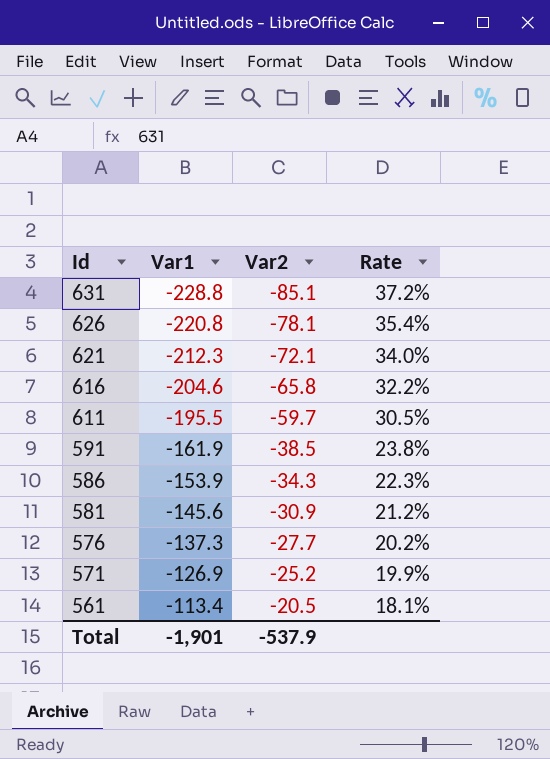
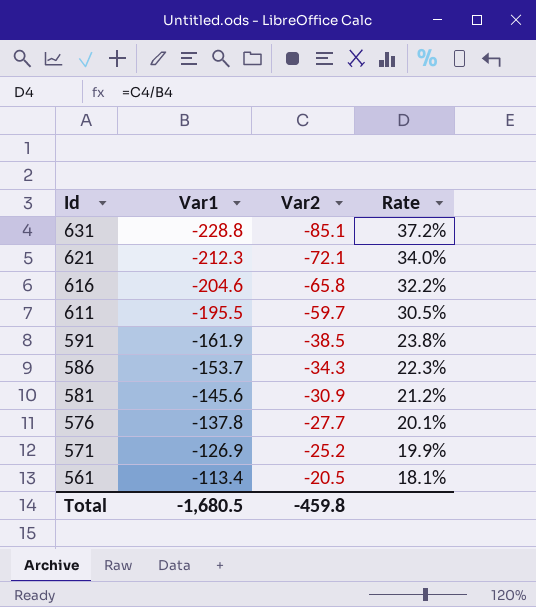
row 626: -220.8 | -78.1 | 35.4% -> none
586 | Var1: -153.9 -> -153.7
576 | Var1: -137.3 -> -137.8
576 | Rate: 20.2% -> 20.1%
Total | Var1: -1,901 -> -1,680.5
Total | Var2: -537.9 -> -459.8

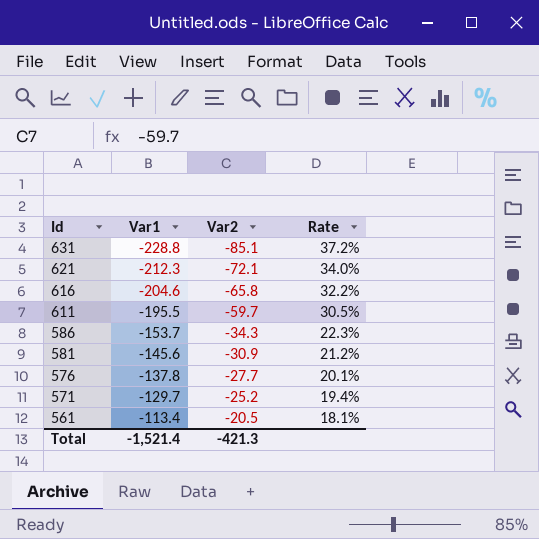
row 591: -161.9 | -38.5 | 23.8% -> none
571 | Var1: -126.9 -> -129.7
571 | Rate: 19.9% -> 19.4%
Total | Var1: -1,680.5 -> -1,521.4
Total | Var2: -459.8 -> -421.3

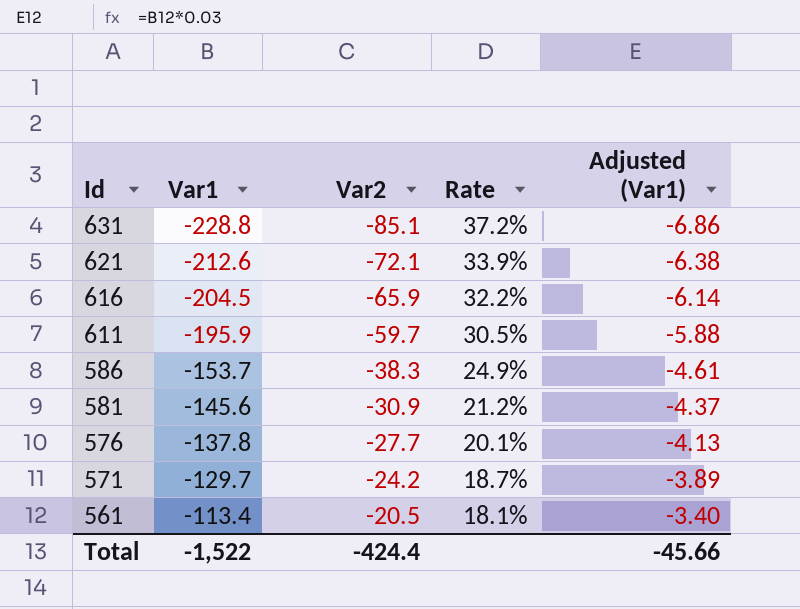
column Adjusted (Var1) | formula: none -> [Var1] * 0.03
621 | Var1: -212.3 -> -212.6
621 | Rate: 34.0% -> 33.9%
616 | Var1: -204.6 -> -204.5
616 | Var2: -65.8 -> -65.9
611 | Var1: -195.5 -> -195.9
586 | Var2: -34.3 -> -38.3
586 | Rate: 22.3% -> 24.9%
571 | Var2: -25.2 -> -24.2
571 | Rate: 19.4% -> 18.7%
Total | Var1: -1,521.4 -> -1,522
Total | Var2: -421.3 -> -424.4

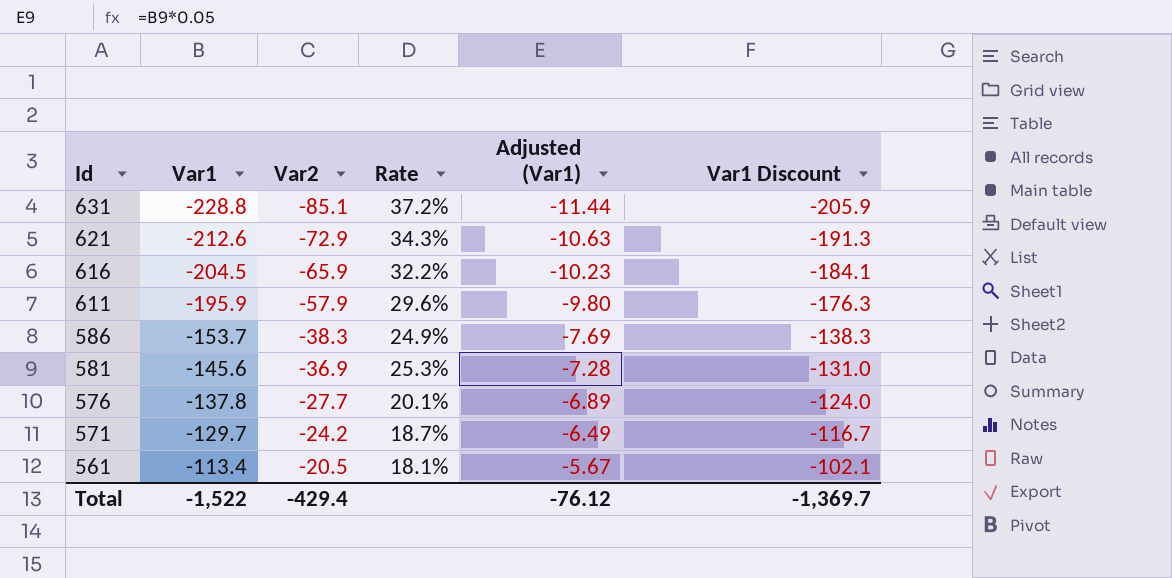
column Adjusted (Var1) | formula: [Var1] * 0.03 -> [Var1] * 0.05
column Var1 Discount | formula: none -> [Var1] * 0.9
621 | Var2: -72.1 -> -72.9
621 | Rate: 33.9% -> 34.3%
611 | Var2: -59.7 -> -57.9
611 | Rate: 30.5% -> 29.6%
581 | Var2: -30.9 -> -36.9
581 | Rate: 21.2% -> 25.3%
Total | Var2: -424.4 -> -429.4
Total | Adjusted (Var1): -45.66 -> -76.12

